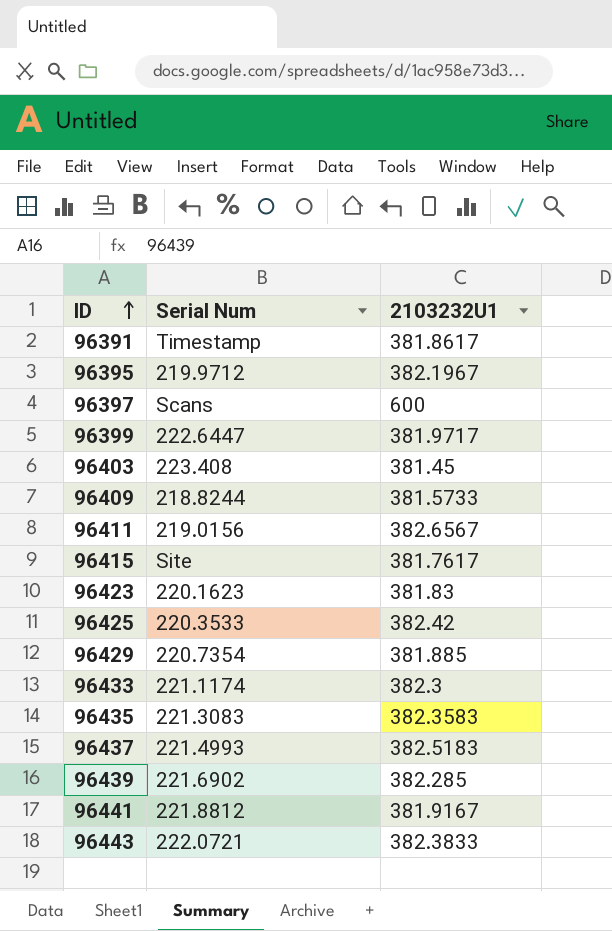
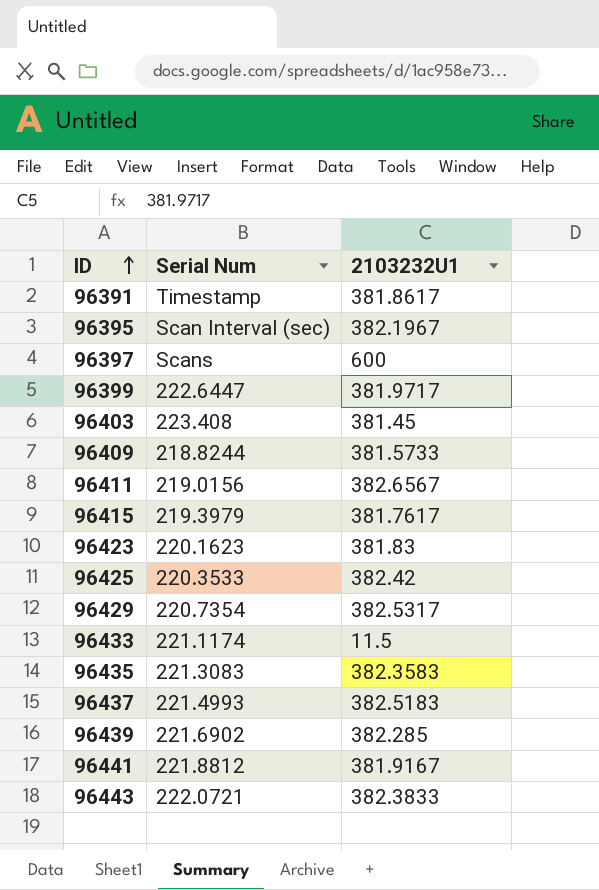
96395 | Serial Num: 219.9712 -> Scan Interval (sec)
96415 | Serial Num: Site -> 219.3979
96429 | 2103232U1: 381.885 -> 382.5317
96433 | 2103232U1: 382.3 -> 11.5

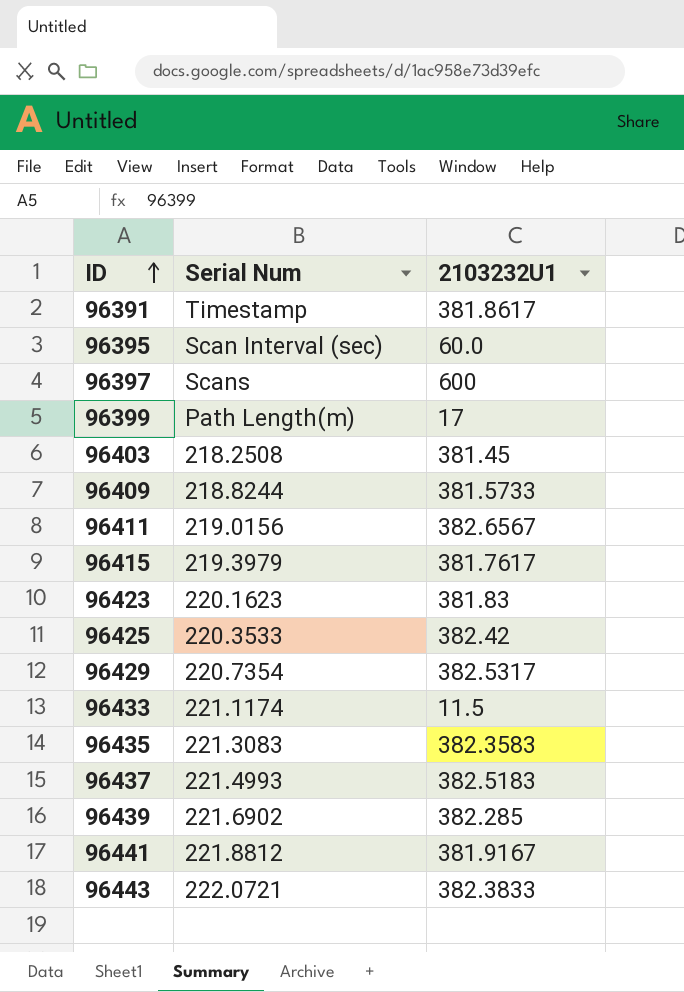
96395 | 2103232U1: 382.1967 -> 60.0
96399 | Serial Num: 222.6447 -> Path Length(m)
96399 | 2103232U1: 381.9717 -> 17
96403 | Serial Num: 223.408 -> 218.2508

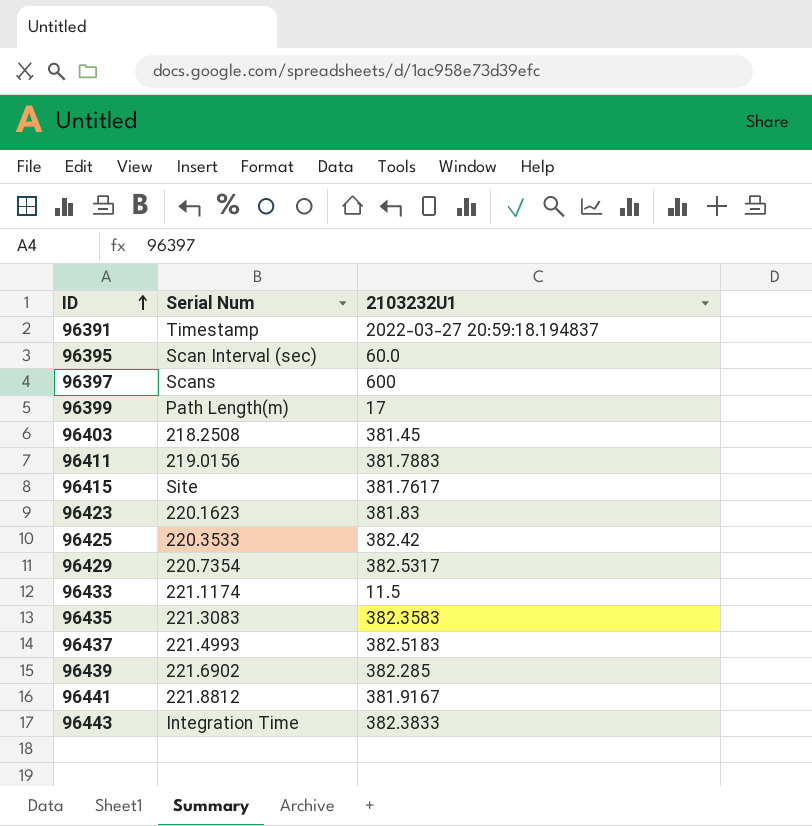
row 96409: 218.8244 | 381.5733 -> none
96391 | 2103232U1: 381.8617 -> 2022-03-27 20:59:18.194837
96411 | 2103232U1: 382.6567 -> 381.7883
96415 | Serial Num: 219.3979 -> Site
96443 | Serial Num: 222.0721 -> Integration Time

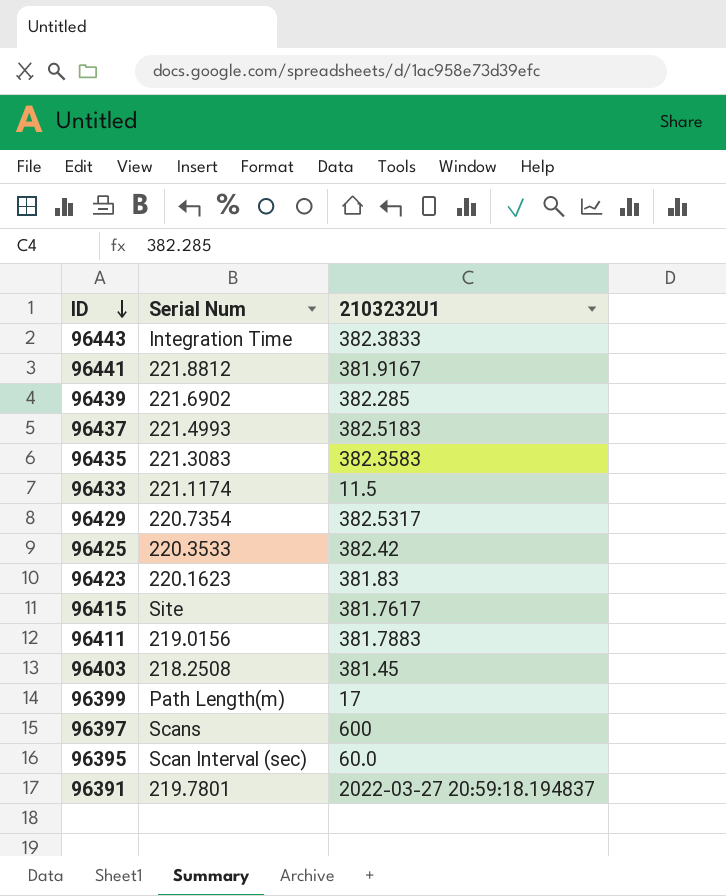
row order: ID ascending -> ID descending
96391 | Serial Num: Timestamp -> 219.7801

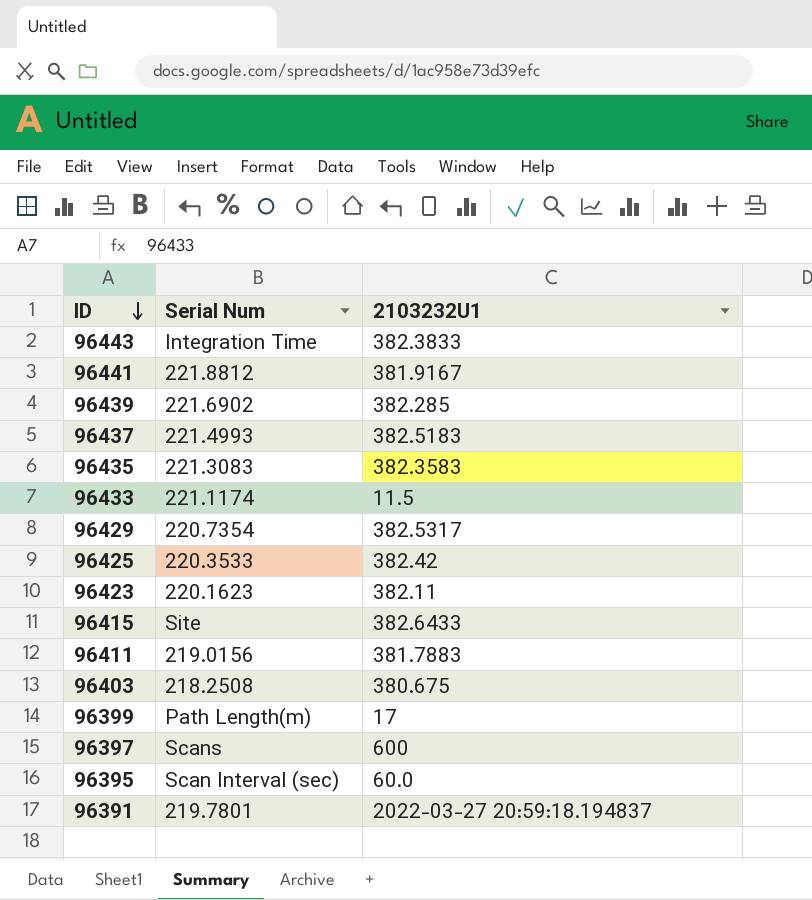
96423 | 2103232U1: 381.83 -> 382.11
96415 | 2103232U1: 381.7617 -> 382.6433
96403 | 2103232U1: 381.45 -> 380.675

